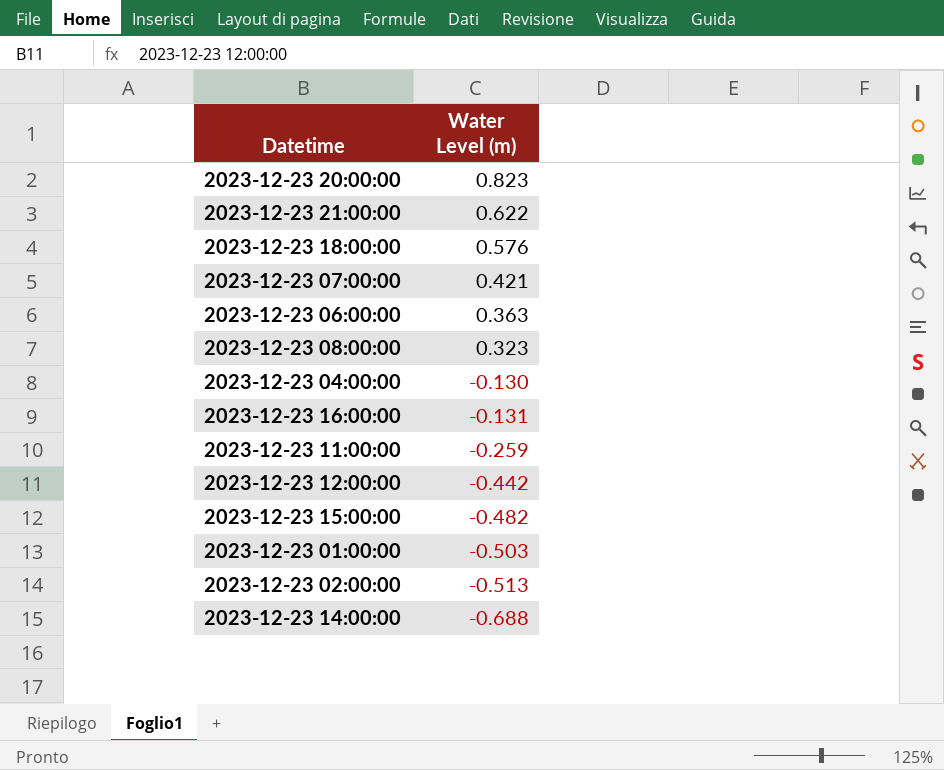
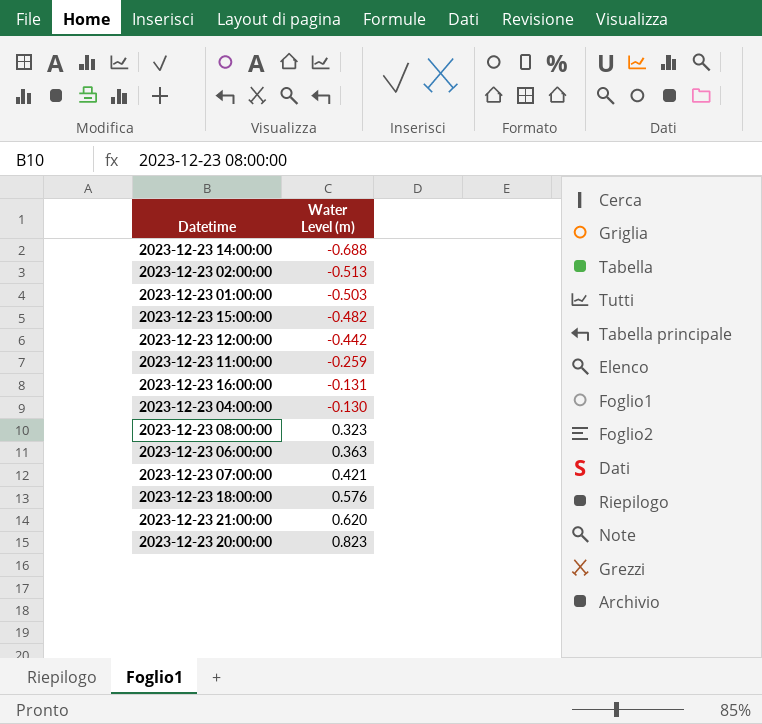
row order: Water Level (m) descending -> Water Level (m) ascending
2023-12-23 21:00:00 | Water Level (m): 0.622 -> 0.620

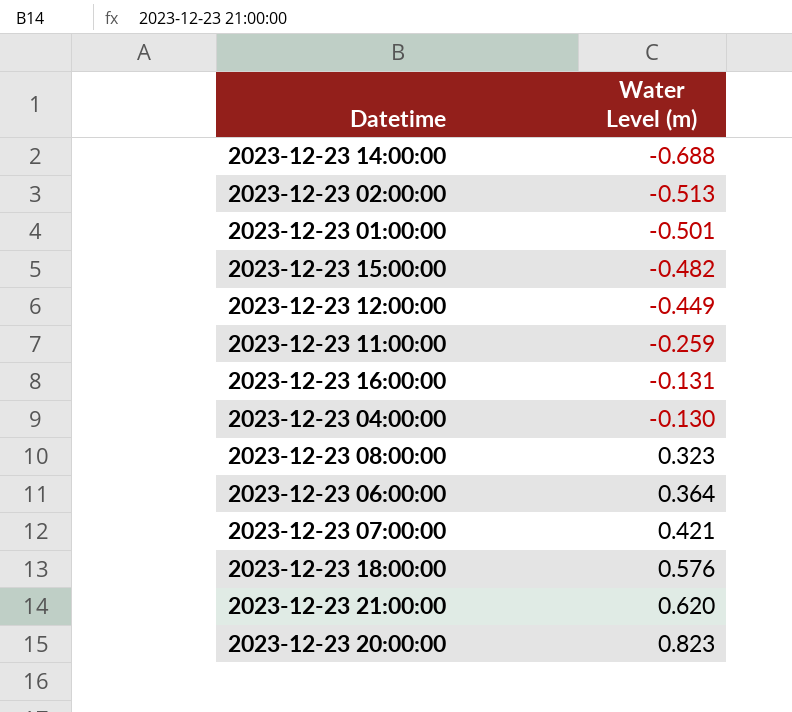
2023-12-23 01:00:00 | Water Level (m): -0.503 -> -0.501
2023-12-23 12:00:00 | Water Level (m): -0.442 -> -0.449
2023-12-23 06:00:00 | Water Level (m): 0.363 -> 0.364

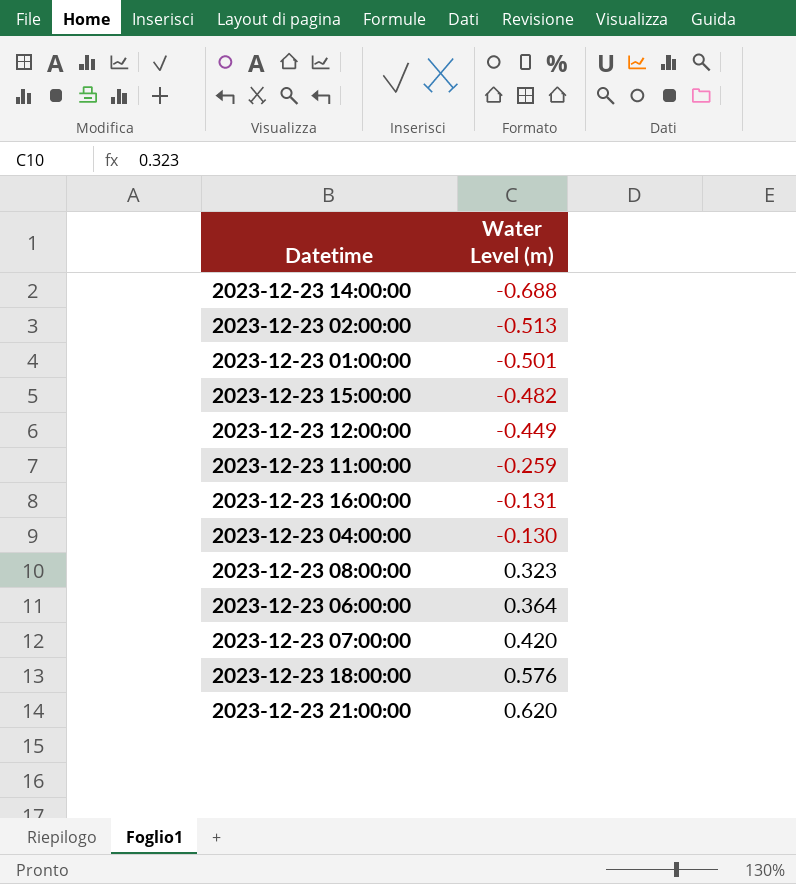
row 2023-12-23 20:00:00: 0.823 -> none
2023-12-23 07:00:00 | Water Level (m): 0.421 -> 0.420

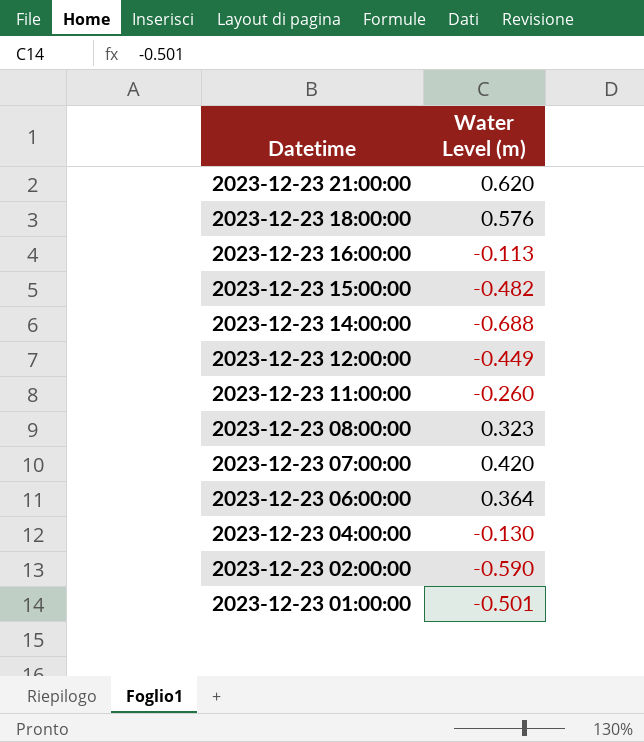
row order: Water Level (m) ascending -> Datetime descending
2023-12-23 16:00:00 | Water Level (m): -0.131 -> -0.113
2023-12-23 11:00:00 | Water Level (m): -0.259 -> -0.260
2023-12-23 02:00:00 | Water Level (m): -0.513 -> -0.590

